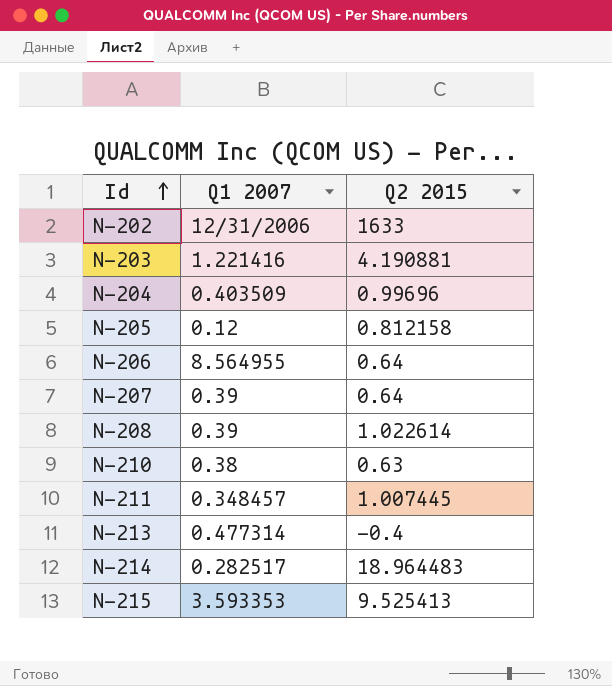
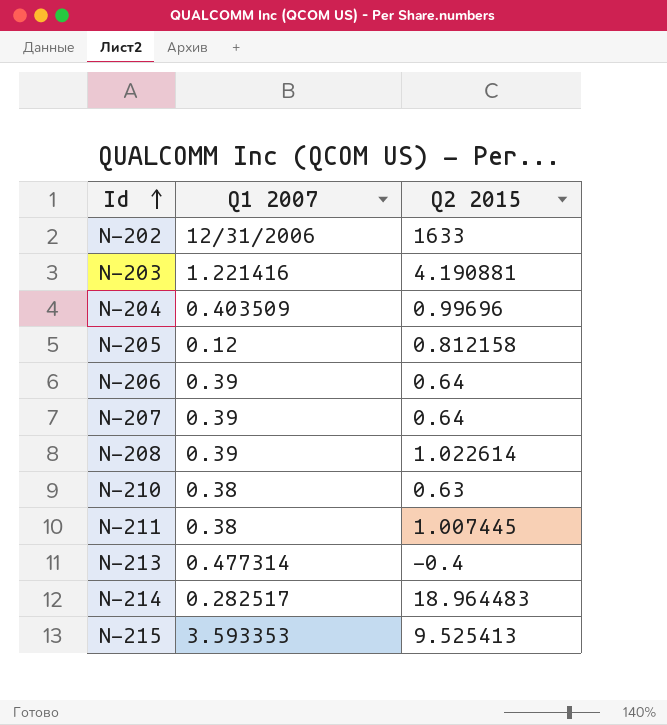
N-206 | Q1 2007: 8.564955 -> 0.39
N-211 | Q1 2007: 0.348457 -> 0.38

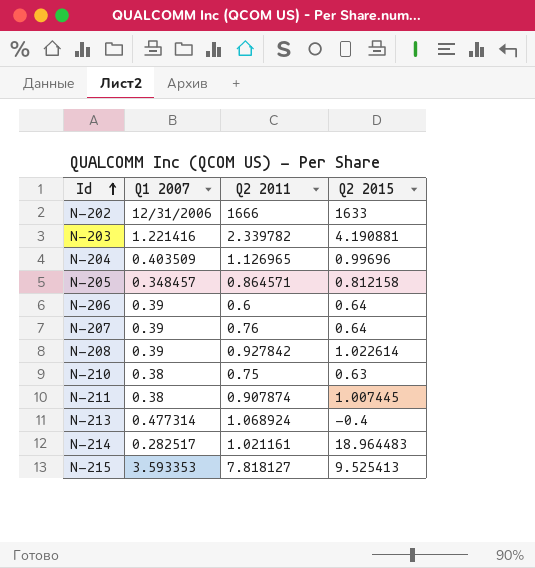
column Q2 2011 | position: none -> 3
N-205 | Q1 2007: 0.12 -> 0.348457

